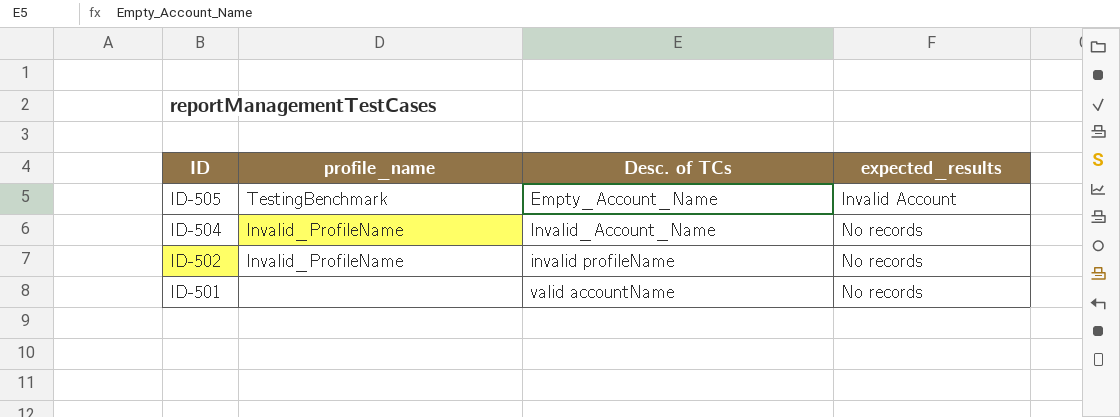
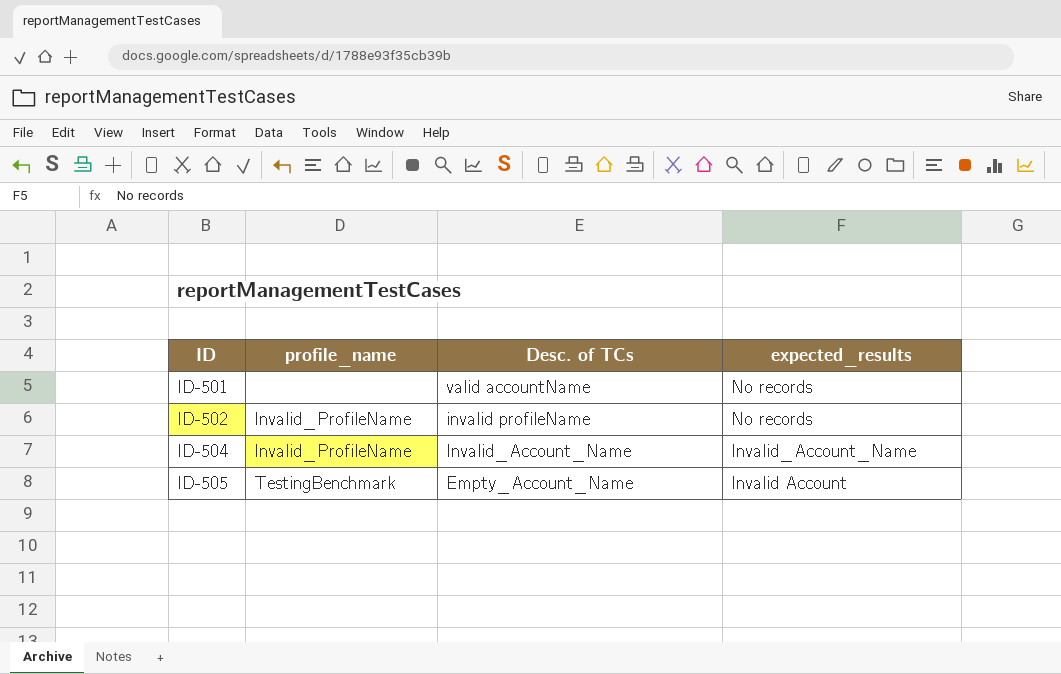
row order: ID descending -> ID ascending
ID-504 | expected_results: No records -> Invalid_Account_Name

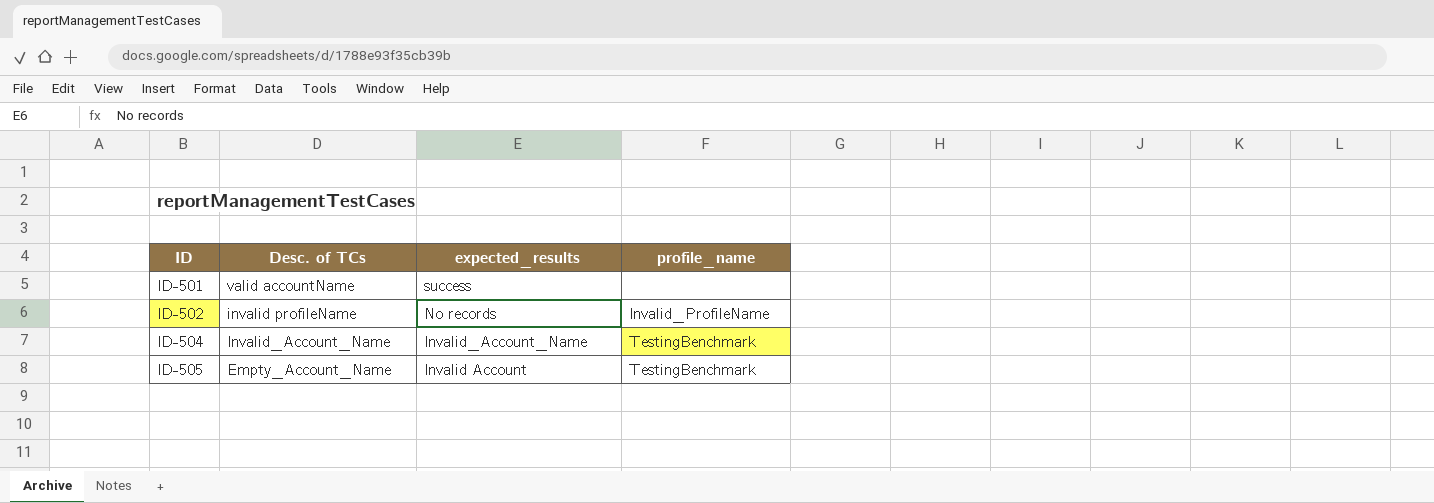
column profile_name | position: 2 -> 4
ID-501 | expected_results: No records -> success
ID-504 | profile_name: Invalid_ProfileName -> TestingBenchmark

